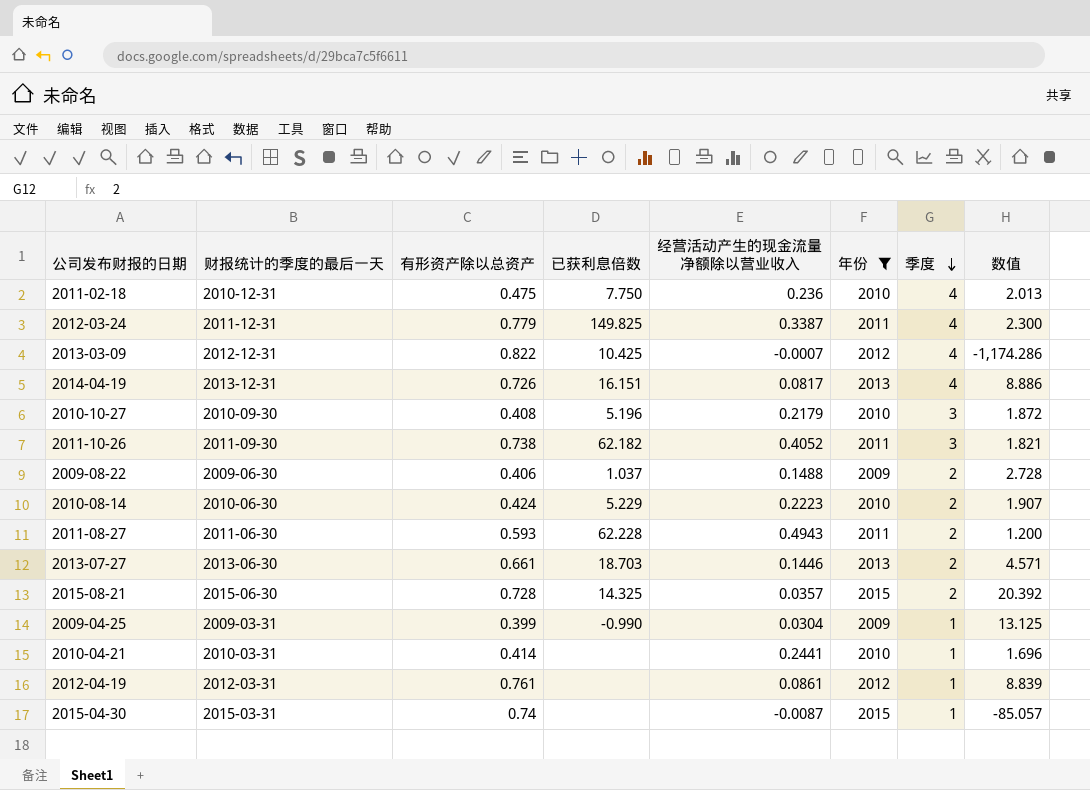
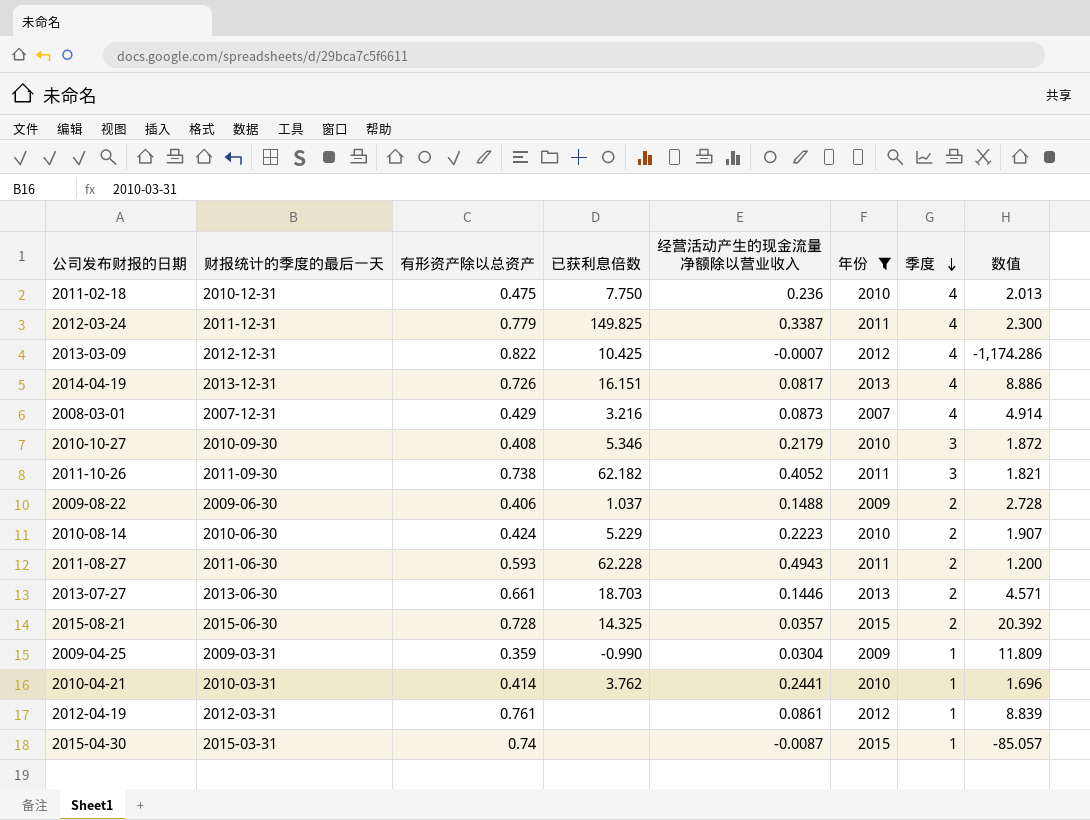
row 2008-03-01: none -> 2007-12-31 | 0.429 | 3.216 | 0.0873 | 2007 | 4 | 4.914
2010-10-27 | 已获利息倍数: 5.196 -> 5.346
2009-04-25 | 有形资产除以总资产: 0.399 -> 0.359
2009-04-25 | 数值: 13.125 -> 11.809
2010-04-21 | 已获利息倍数: none -> 3.762

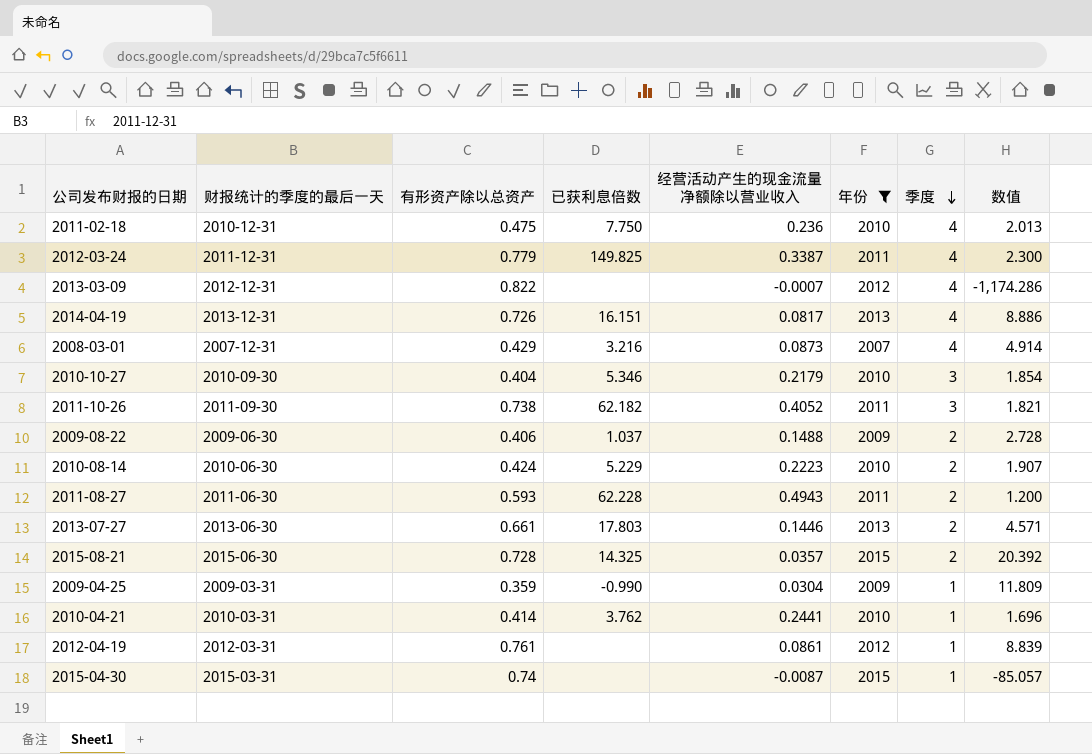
2013-03-09 | 已获利息倍数: 10.425 -> none
2010-10-27 | 有形资产除以总资产: 0.408 -> 0.404
2010-10-27 | 数值: 1.872 -> 1.854
2013-07-27 | 已获利息倍数: 18.703 -> 17.803

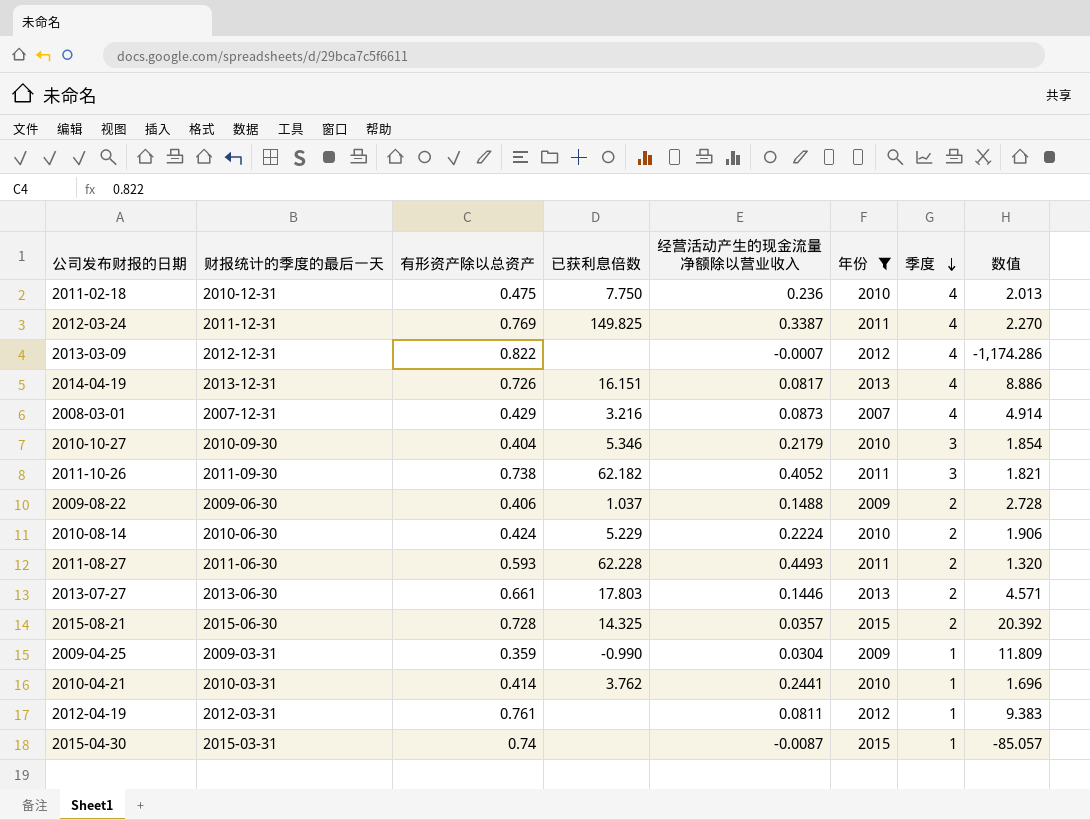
2012-03-24 | 有形资产除以总资产: 0.779 -> 0.769
2012-03-24 | 数值: 2.300 -> 2.270
2010-08-14 | 经营活动产生的现金流量净额除以营业收入: 0.2223 -> 0.2224
2010-08-14 | 数值: 1.907 -> 1.906
2011-08-27 | 经营活动产生的现金流量净额除以营业收入: 0.4943 -> 0.4493
2011-08-27 | 数值: 1.200 -> 1.320
2012-04-19 | 经营活动产生的现金流量净额除以营业收入: 0.0861 -> 0.0811
2012-04-19 | 数值: 8.839 -> 9.383

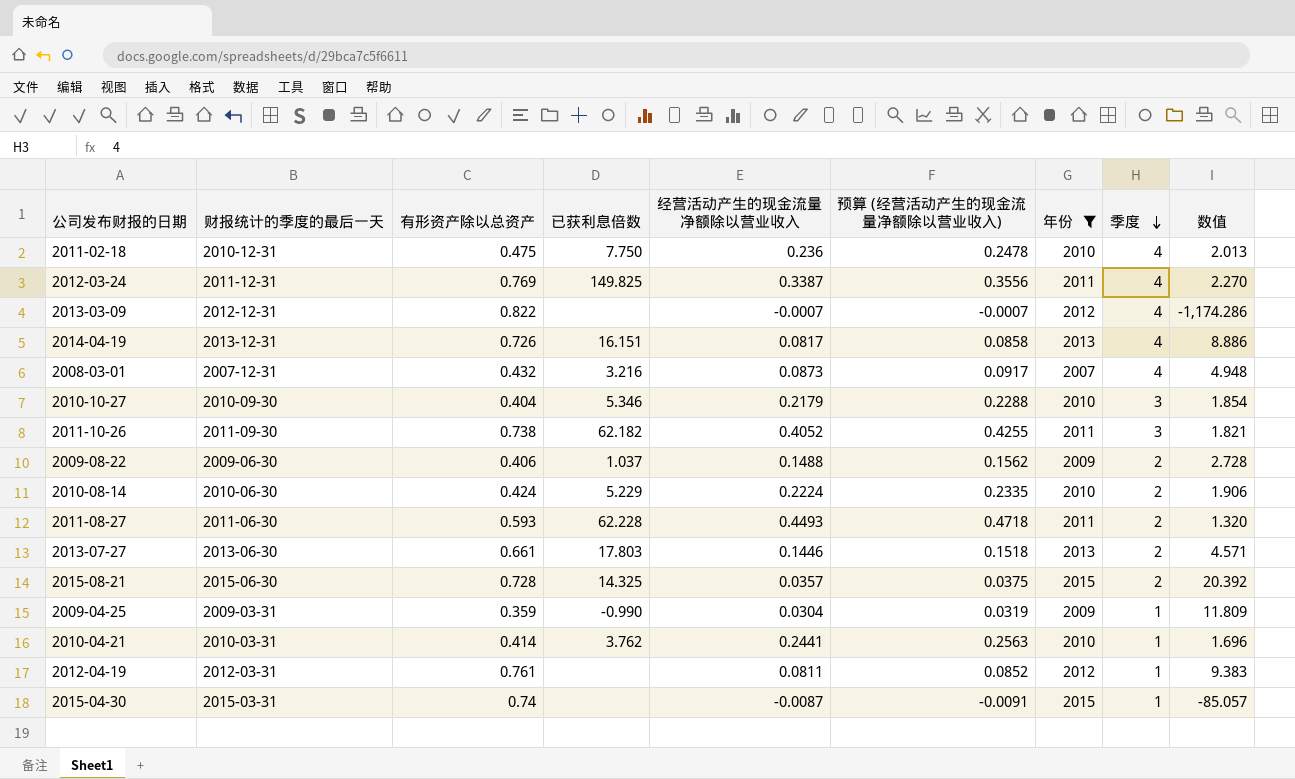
column 预算 (经营活动产生的现金流量净额除以营业收入) | formula: none -> [经营活动产生的现金流量净额除以营业收入] * 1.05
2008-03-01 | 有形资产除以总资产: 0.429 -> 0.432
2008-03-01 | 数值: 4.914 -> 4.948

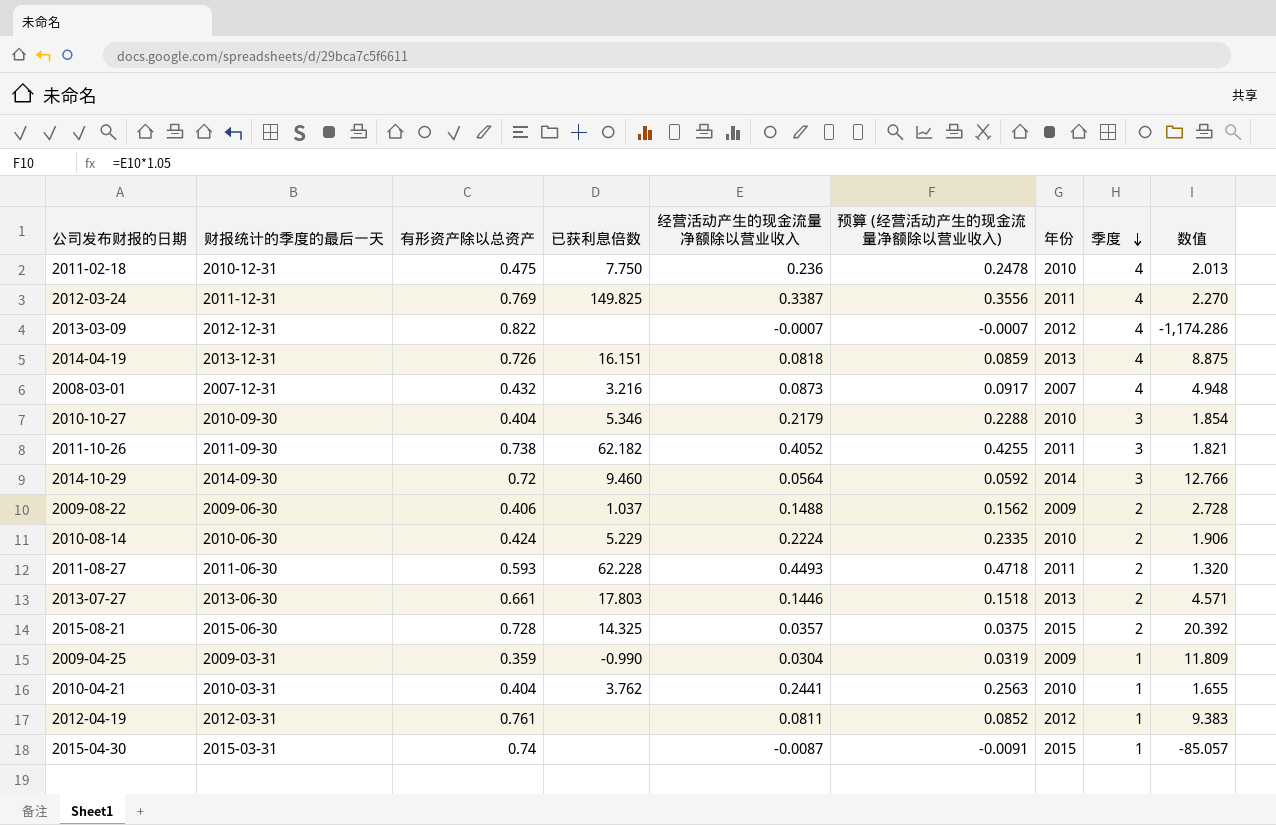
filter: 年份 != 2014 -> none
2014-04-19 | 经营活动产生的现金流量净额除以营业收入: 0.0817 -> 0.0818
2014-04-19 | 预算 (经营活动产生的现金流量净额除以营业收入): 0.0858 -> 0.0859
2014-04-19 | 数值: 8.886 -> 8.875
2010-04-21 | 有形资产除以总资产: 0.414 -> 0.404
2010-04-21 | 数值: 1.696 -> 1.655

